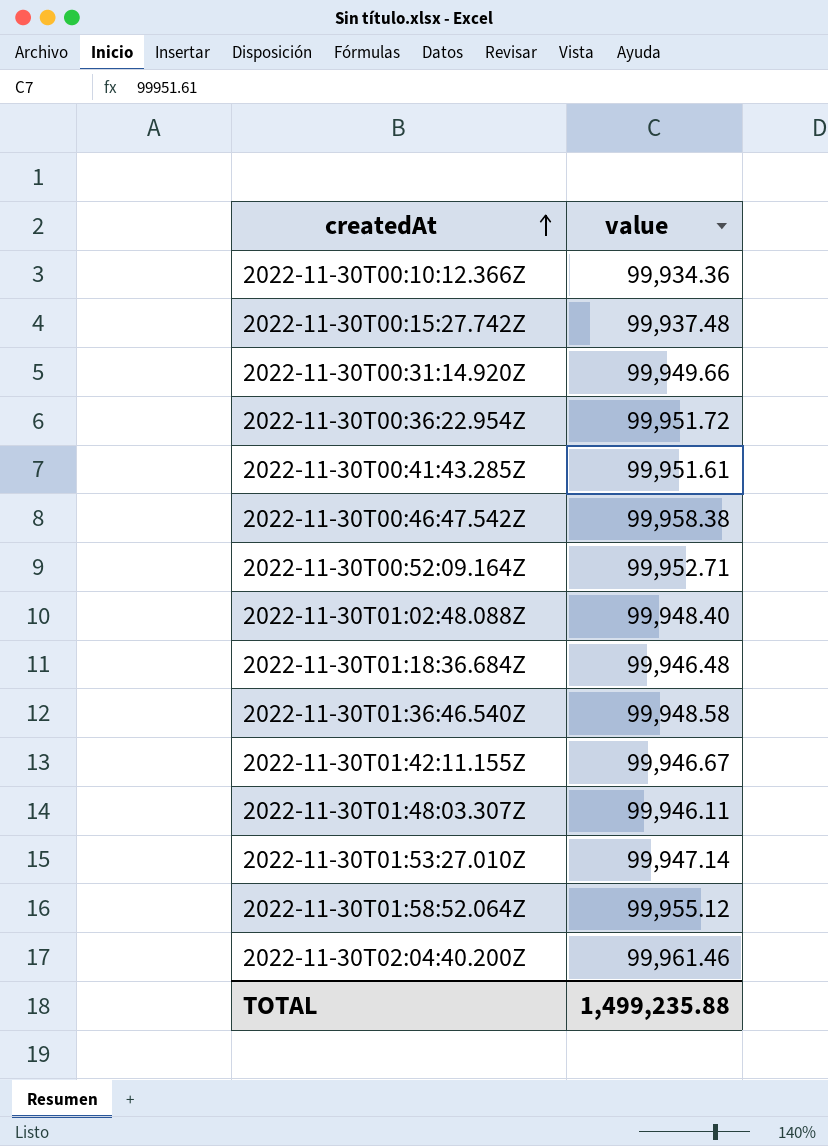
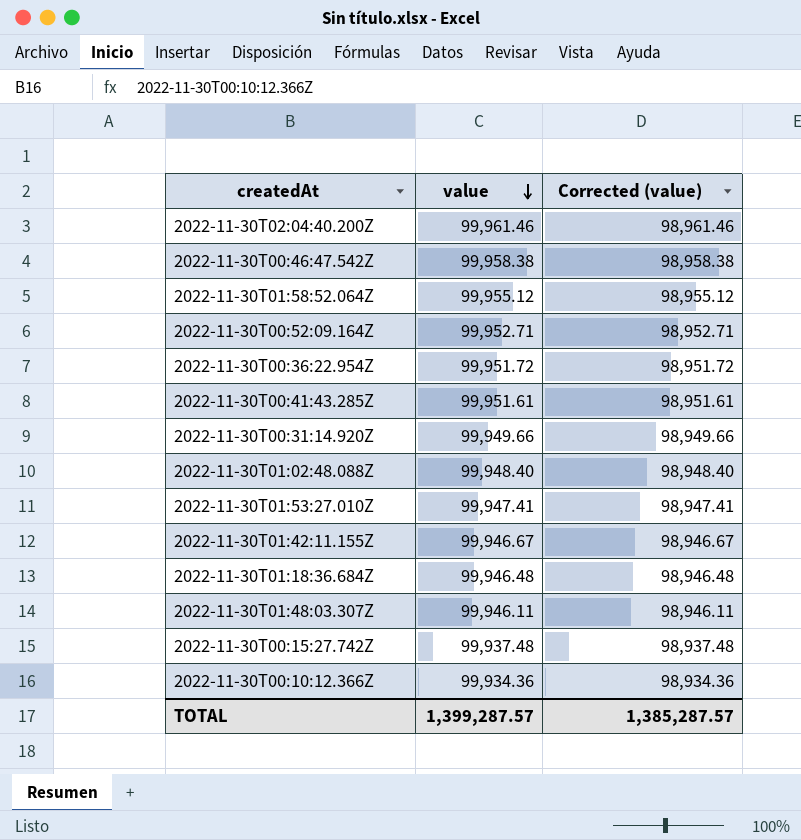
row order: createdAt ascending -> value descending
column Corrected (value) | formula: none -> [value] - 1000
row 2022-11-30T01:36:46.540Z: 99,948.58 -> none
2022-11-30T01:53:27.010Z | value: 99,947.14 -> 99,947.41
TOTAL | value: 1,499,235.88 -> 1,399,287.57

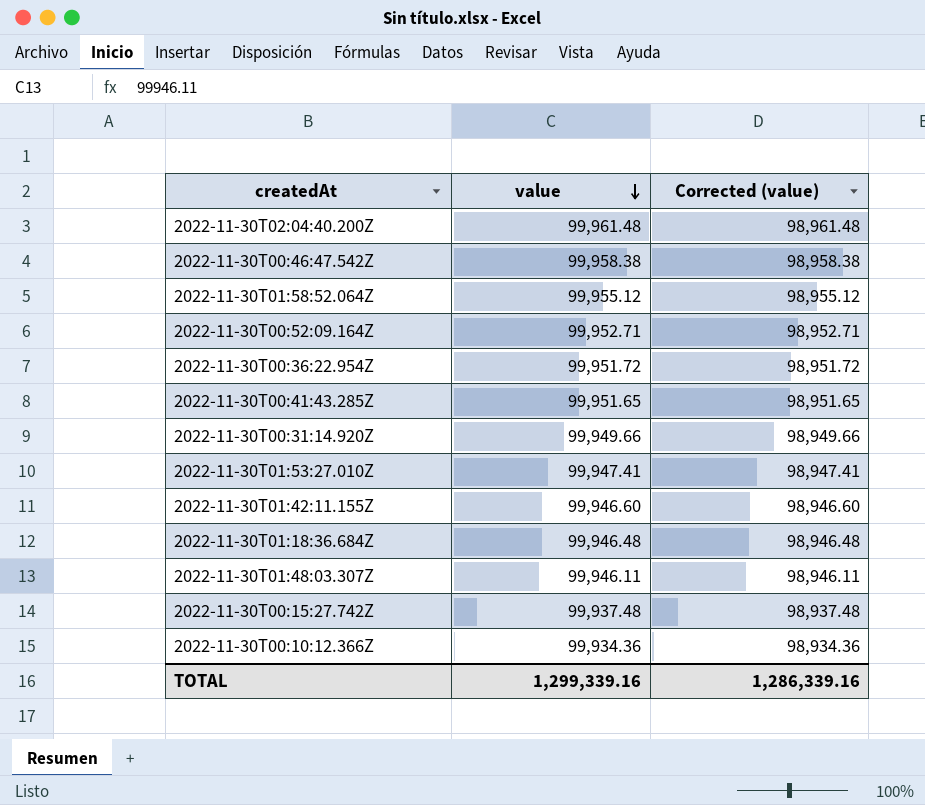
row 2022-11-30T01:02:48.088Z: 99,948.40 | 98,948.40 -> none
2022-11-30T02:04:40.200Z | value: 99,961.46 -> 99,961.48
2022-11-30T02:04:40.200Z | Corrected (value): 98,961.46 -> 98,961.48
2022-11-30T00:41:43.285Z | value: 99,951.61 -> 99,951.65
2022-11-30T00:41:43.285Z | Corrected (value): 98,951.61 -> 98,951.65
2022-11-30T01:42:11.155Z | value: 99,946.67 -> 99,946.60
2022-11-30T01:42:11.155Z | Corrected (value): 98,946.67 -> 98,946.60
TOTAL | value: 1,399,287.57 -> 1,299,339.16
TOTAL | Corrected (value): 1,385,287.57 -> 1,286,339.16

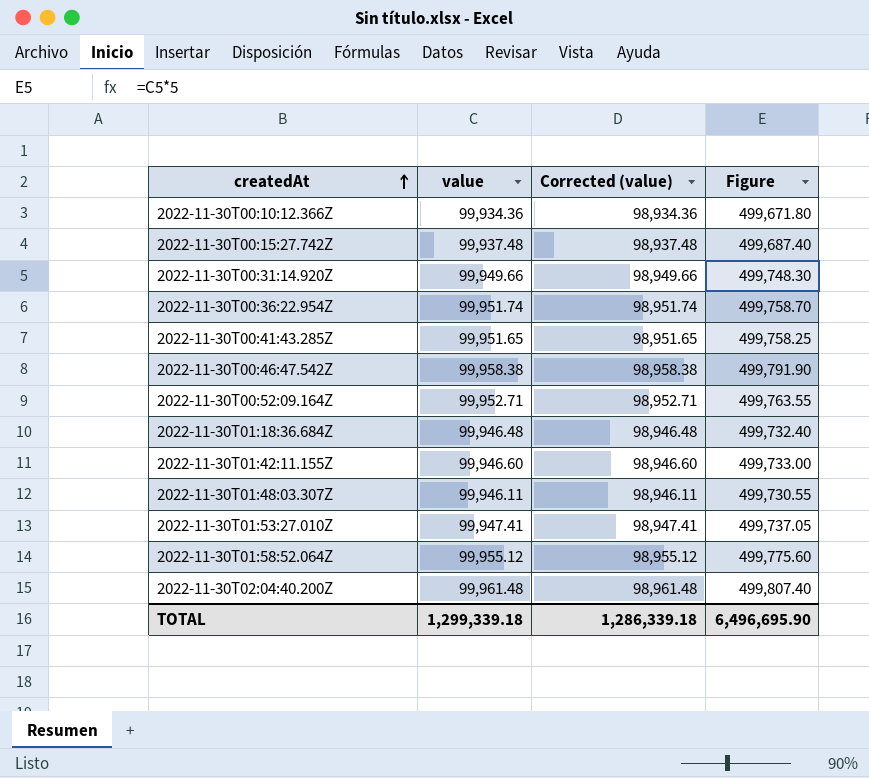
row order: value descending -> createdAt ascending
column Figure | formula: none -> [value] * 5
2022-11-30T00:36:22.954Z | value: 99,951.72 -> 99,951.74
2022-11-30T00:36:22.954Z | Corrected (value): 98,951.72 -> 98,951.74
TOTAL | value: 1,299,339.16 -> 1,299,339.18
TOTAL | Corrected (value): 1,286,339.16 -> 1,286,339.18

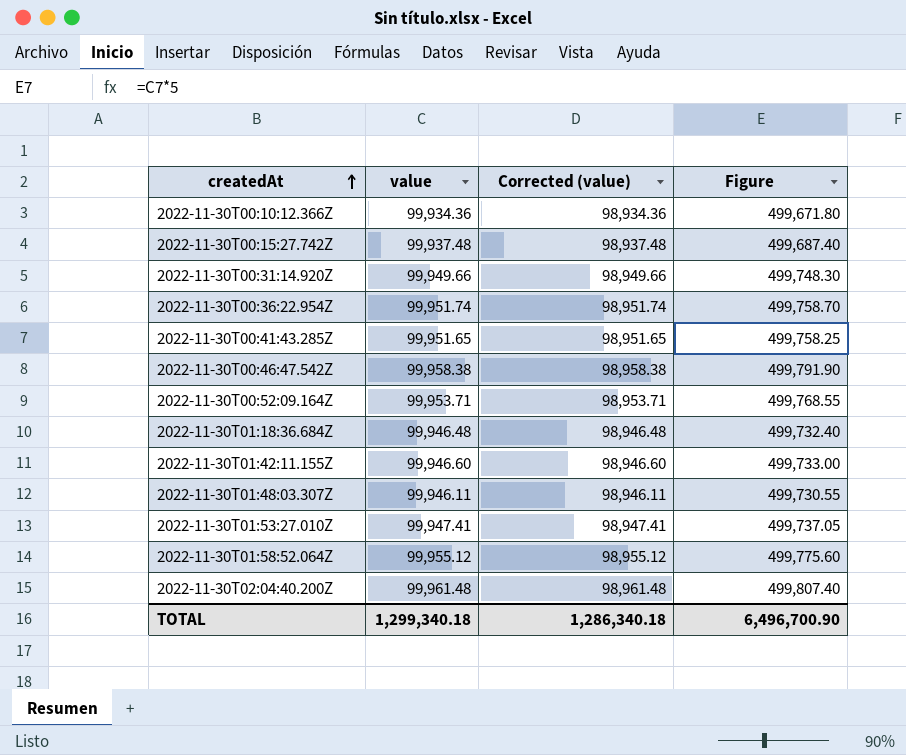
2022-11-30T00:52:09.164Z | value: 99,952.71 -> 99,953.71
2022-11-30T00:52:09.164Z | Corrected (value): 98,952.71 -> 98,953.71
2022-11-30T00:52:09.164Z | Figure: 499,763.55 -> 499,768.55
TOTAL | value: 1,299,339.18 -> 1,299,340.18
TOTAL | Corrected (value): 1,286,339.18 -> 1,286,340.18
TOTAL | Figure: 6,496,695.90 -> 6,496,700.90

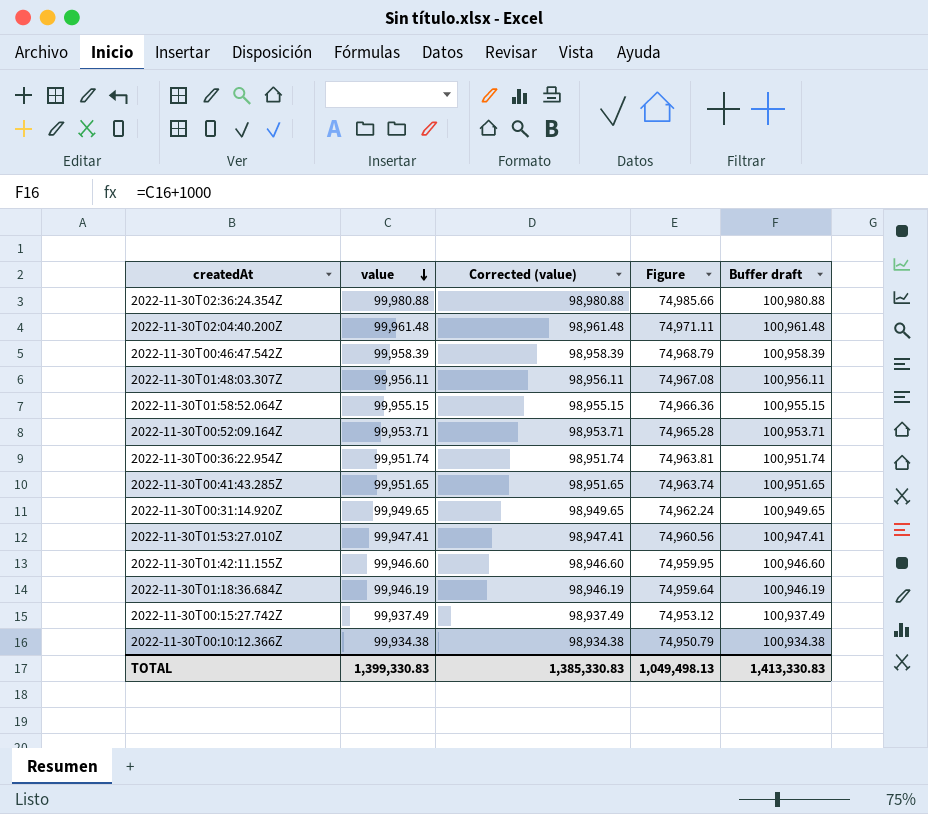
row order: createdAt ascending -> value descending
column Figure | formula: [value] * 5 -> [value] * 0.75
column Buffer draft | formula: none -> [value] + 1000
row 2022-11-30T02:36:24.354Z: none -> 99,980.88 | 98,980.88 | 74,985.66 | 100,980.88
2022-11-30T00:46:47.542Z | value: 99,958.38 -> 99,958.39
2022-11-30T00:46:47.542Z | Corrected (value): 98,958.38 -> 98,958.39
2022-11-30T01:48:03.307Z | value: 99,946.11 -> 99,956.11
2022-11-30T01:48:03.307Z | Corrected (value): 98,946.11 -> 98,956.11
2022-11-30T01:58:52.064Z | value: 99,955.12 -> 99,955.15
2022-11-30T01:58:52.064Z | Corrected (value): 98,955.12 -> 98,955.15
2022-11-30T00:31:14.920Z | value: 99,949.66 -> 99,949.65
2022-11-30T00:31:14.920Z | Corrected (value): 98,949.66 -> 98,949.65
2022-11-30T01:18:36.684Z | value: 99,946.48 -> 99,946.19
2022-11-30T01:18:36.684Z | Corrected (value): 98,946.48 -> 98,946.19
2022-11-30T00:15:27.742Z | value: 99,937.48 -> 99,937.49
2022-11-30T00:15:27.742Z | Corrected (value): 98,937.48 -> 98,937.49
2022-11-30T00:10:12.366Z | value: 99,934.36 -> 99,934.38
2022-11-30T00:10:12.366Z | Corrected (value): 98,934.36 -> 98,934.38
TOTAL | value: 1,299,340.18 -> 1,399,330.83
TOTAL | Corrected (value): 1,286,340.18 -> 1,385,330.83
TOTAL | Figure: 6,496,700.90 -> 1,049,498.13

